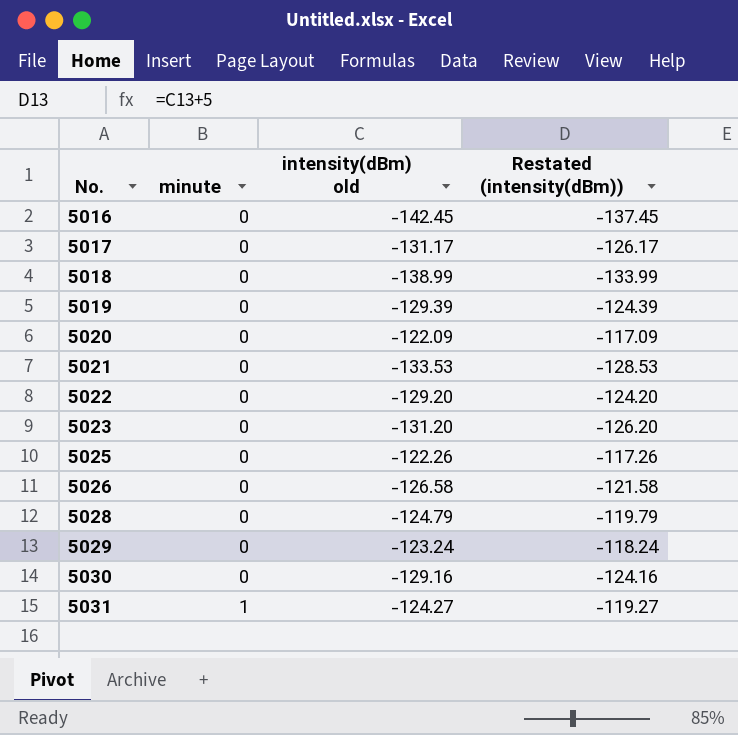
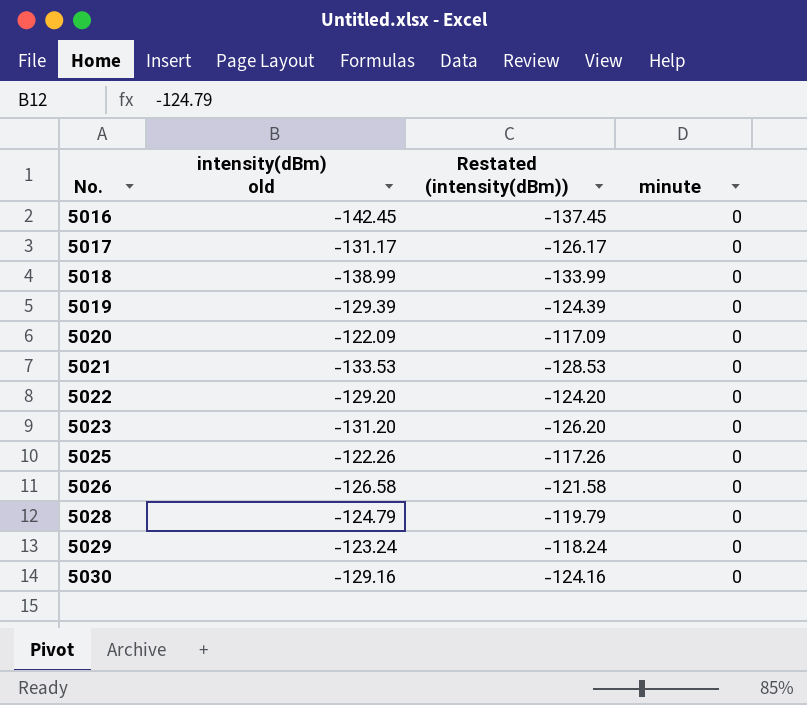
column minute | position: 2 -> 4
row 5031: 1 | -124.27 | -119.27 -> none

